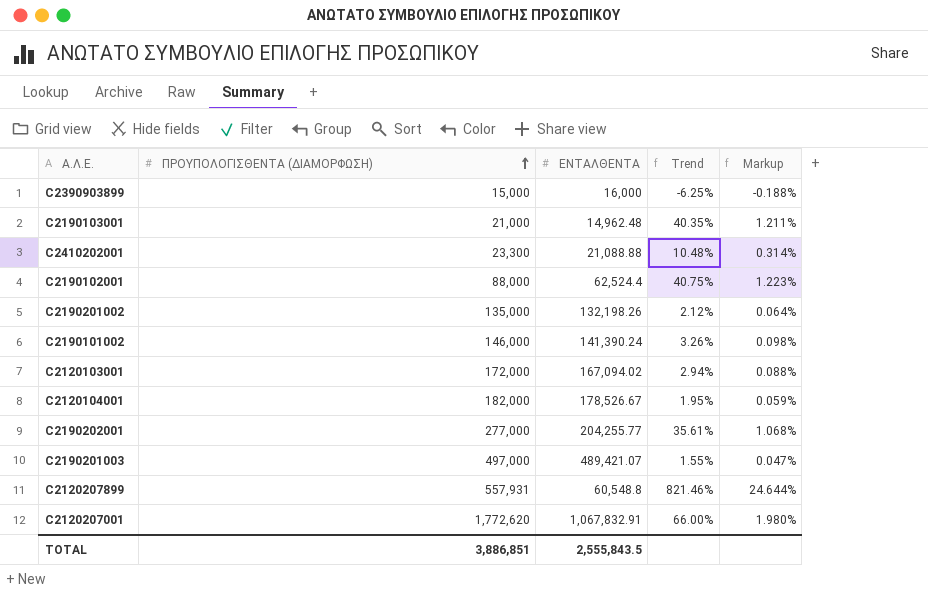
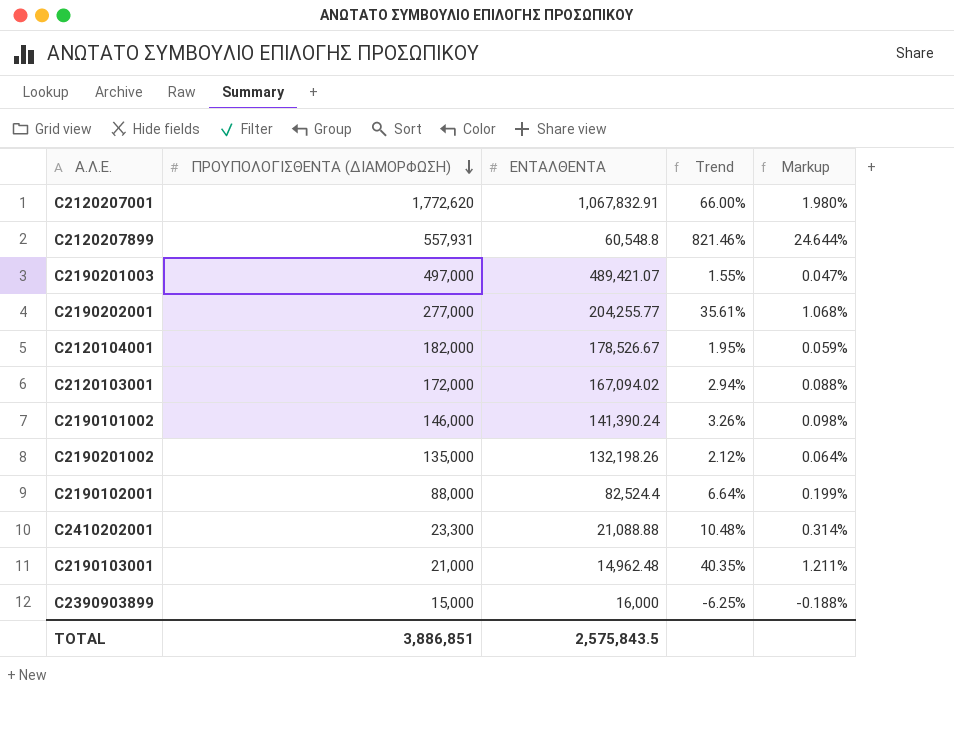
row order: ΠΡΟΥΠΟΛΟΓΙΣΘΕΝΤΑ (ΔΙΑΜΟΡΦΩΣΗ) ascending -> ΠΡΟΥΠΟΛΟΓΙΣΘΕΝΤΑ (ΔΙΑΜΟΡΦΩΣΗ) descending
C2190102001 | ΕΝΤΑΛΘΕΝΤΑ: 62,524.4 -> 82,524.4
C2190102001 | Trend: 40.75% -> 6.64%
C2190102001 | Markup: 1.223% -> 0.199%
TOTAL | ΕΝΤΑΛΘΕΝΤΑ: 2,555,843.5 -> 2,575,843.5

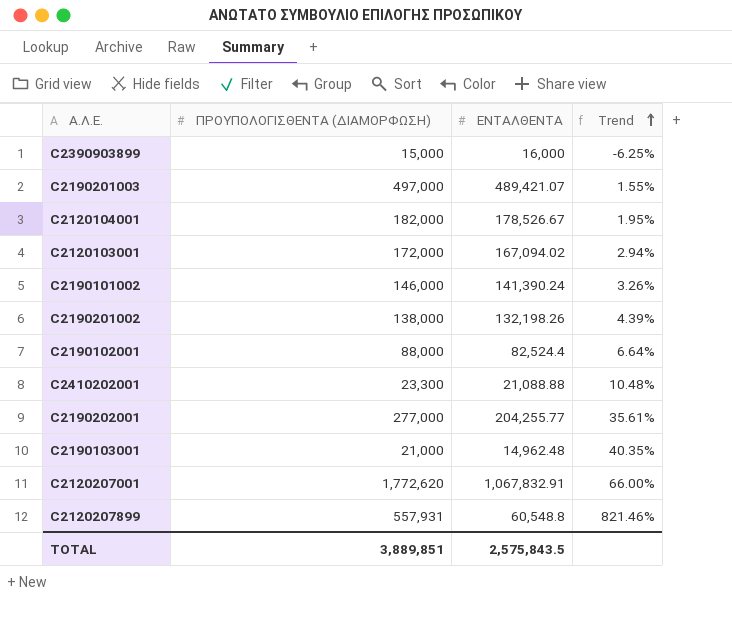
row order: ΠΡΟΥΠΟΛΟΓΙΣΘΕΝΤΑ (ΔΙΑΜΟΡΦΩΣΗ) descending -> Trend ascending
column Markup | formula: [Trend] * 0.03 -> none
C2190201002 | ΠΡΟΥΠΟΛΟΓΙΣΘΕΝΤΑ (ΔΙΑΜΟΡΦΩΣΗ): 135,000 -> 138,000
C2190201002 | Trend: 2.12% -> 4.39%
TOTAL | ΠΡΟΥΠΟΛΟΓΙΣΘΕΝΤΑ (ΔΙΑΜΟΡΦΩΣΗ): 3,886,851 -> 3,889,851

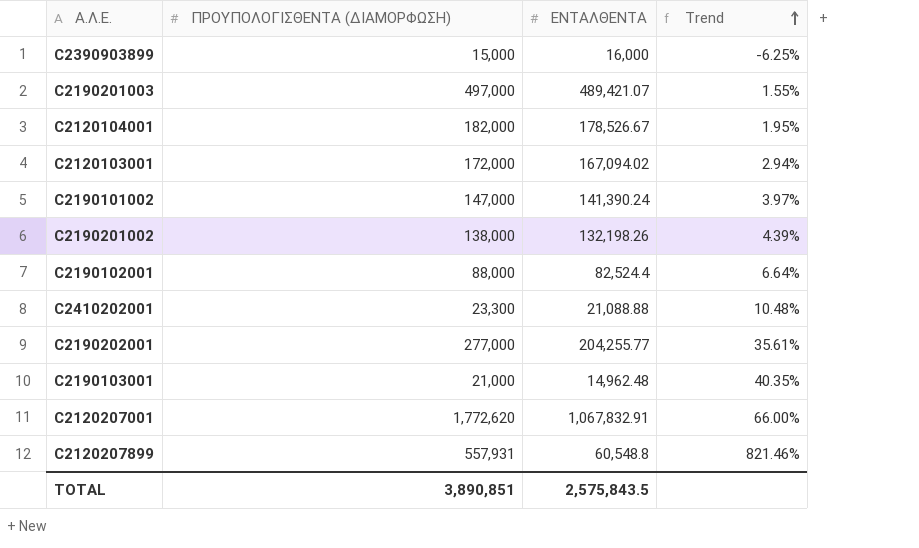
C2190101002 | ΠΡΟΥΠΟΛΟΓΙΣΘΕΝΤΑ (ΔΙΑΜΟΡΦΩΣΗ): 146,000 -> 147,000
C2190101002 | Trend: 3.26% -> 3.97%
TOTAL | ΠΡΟΥΠΟΛΟΓΙΣΘΕΝΤΑ (ΔΙΑΜΟΡΦΩΣΗ): 3,889,851 -> 3,890,851

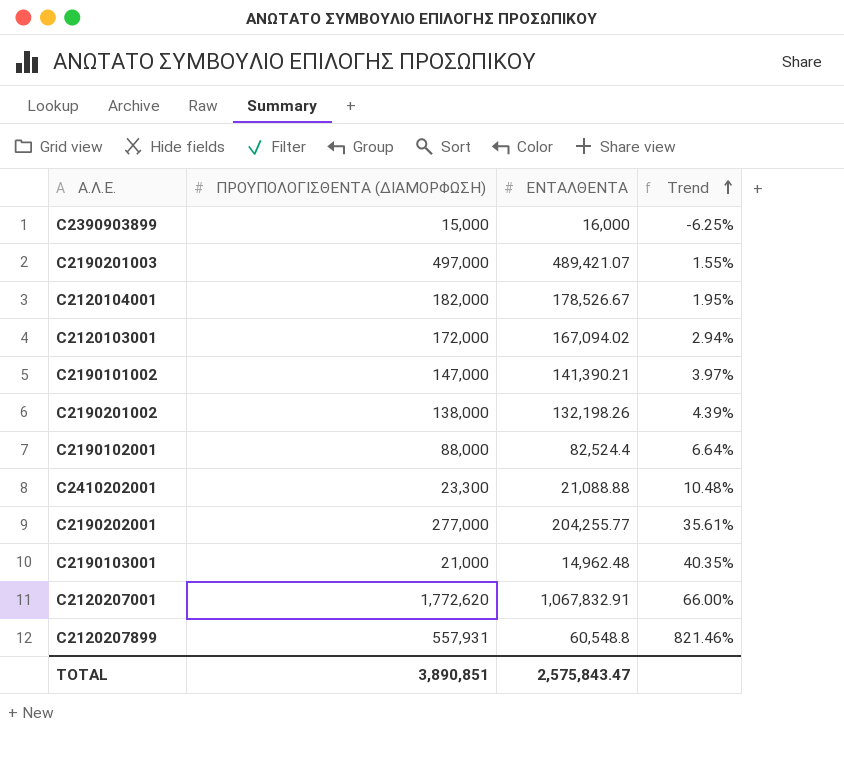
C2190101002 | ΕΝΤΑΛΘΕΝΤΑ: 141,390.24 -> 141,390.21
TOTAL | ΕΝΤΑΛΘΕΝΤΑ: 2,575,843.5 -> 2,575,843.47

